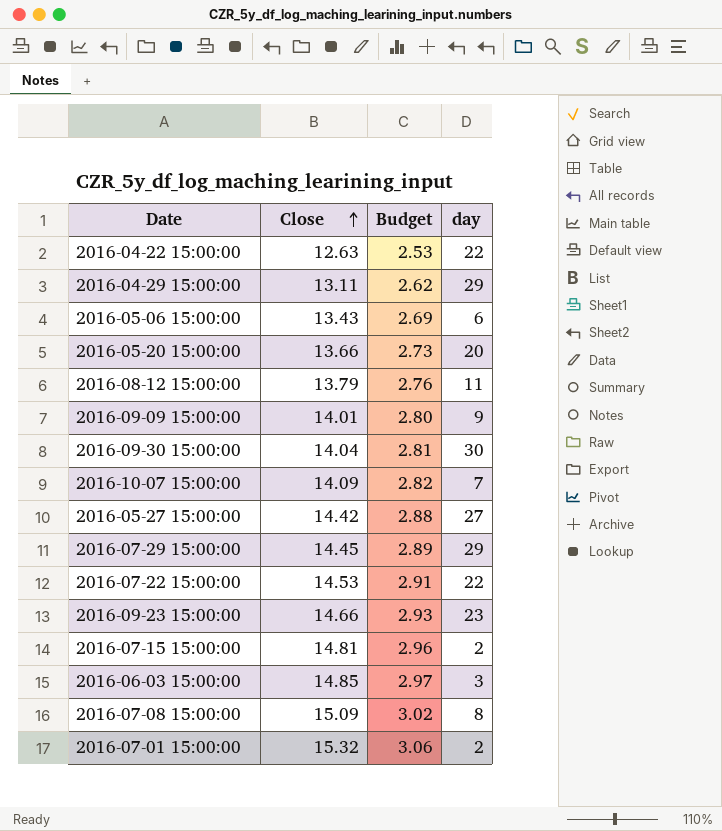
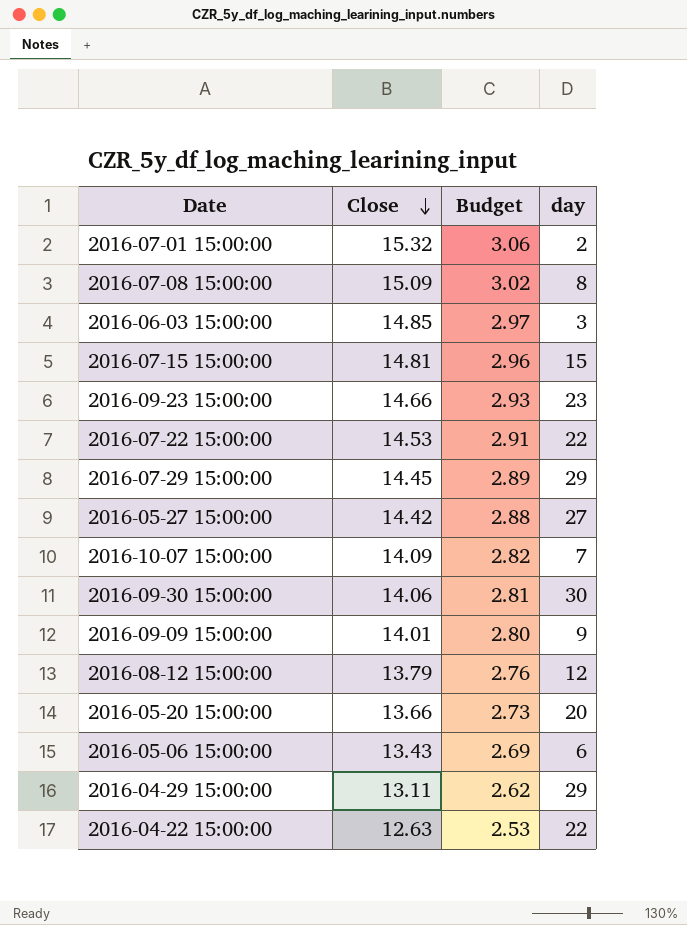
row order: Close ascending -> Close descending
2016-07-15 15:00:00 | day: 2 -> 15
2016-09-30 15:00:00 | Close: 14.04 -> 14.06
2016-08-12 15:00:00 | day: 11 -> 12

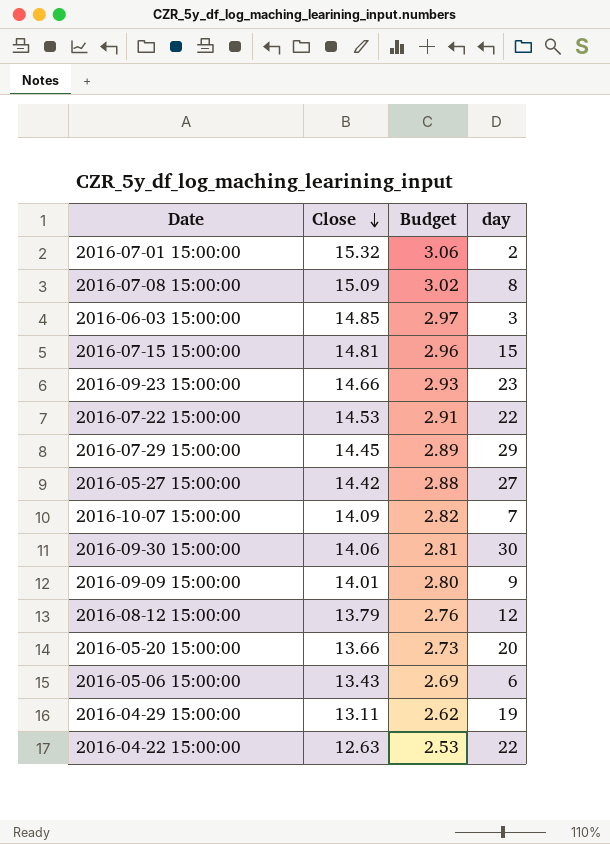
2016-04-29 15:00:00 | day: 29 -> 19

